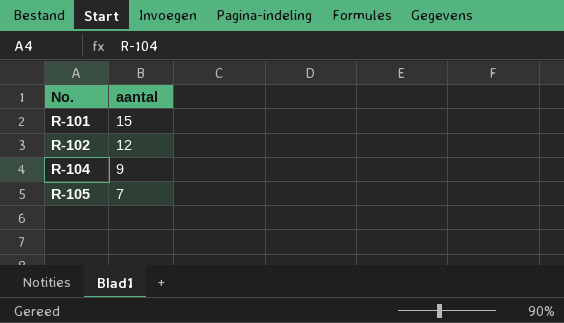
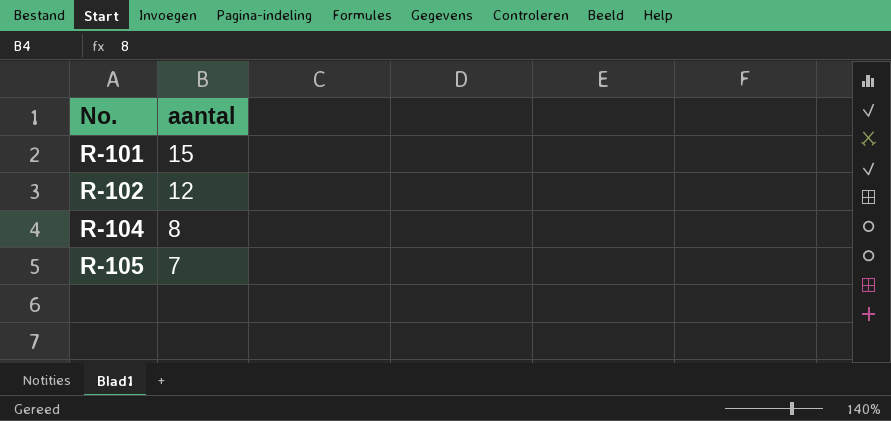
R-104 | aantal: 9 -> 8

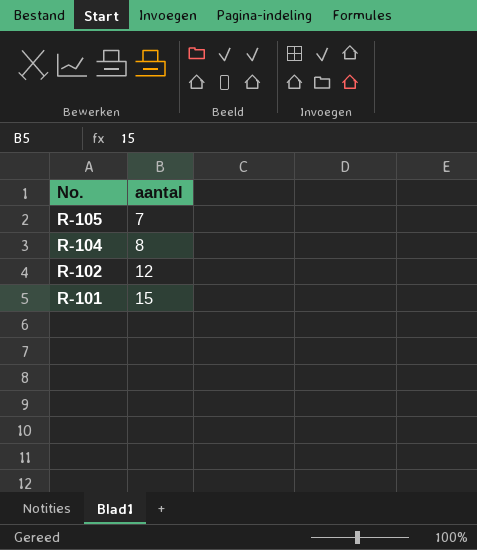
row order: No. ascending -> No. descending

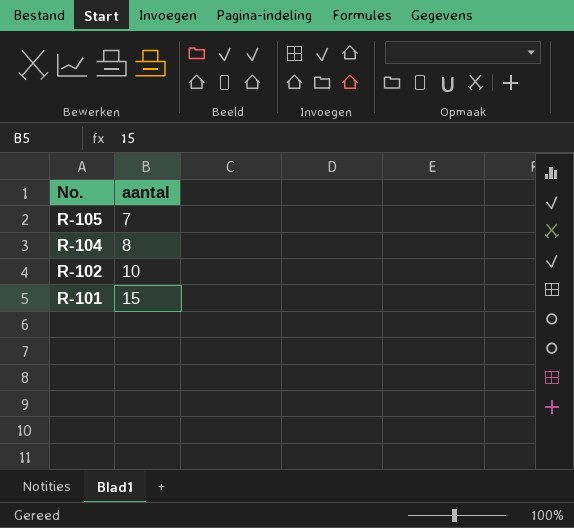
R-102 | aantal: 12 -> 10

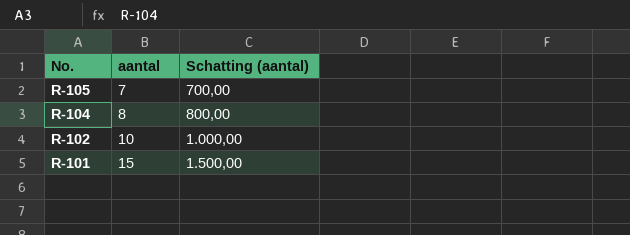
column Schatting (aantal) | formula: none -> [aantal] * 100

